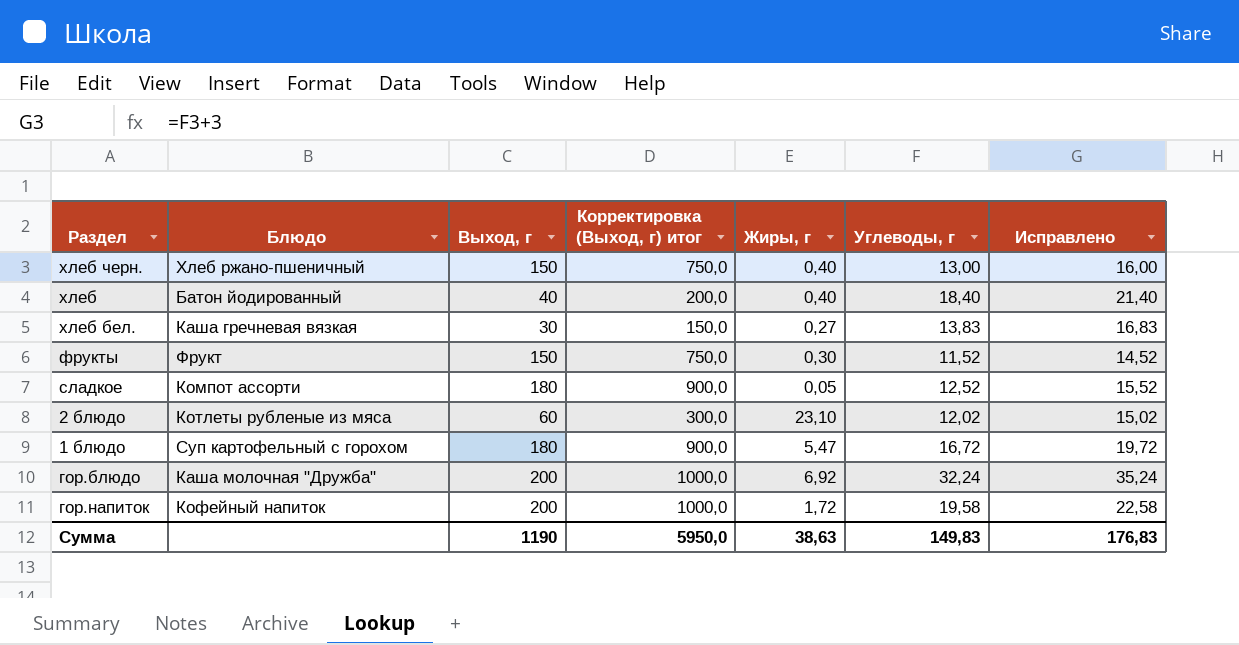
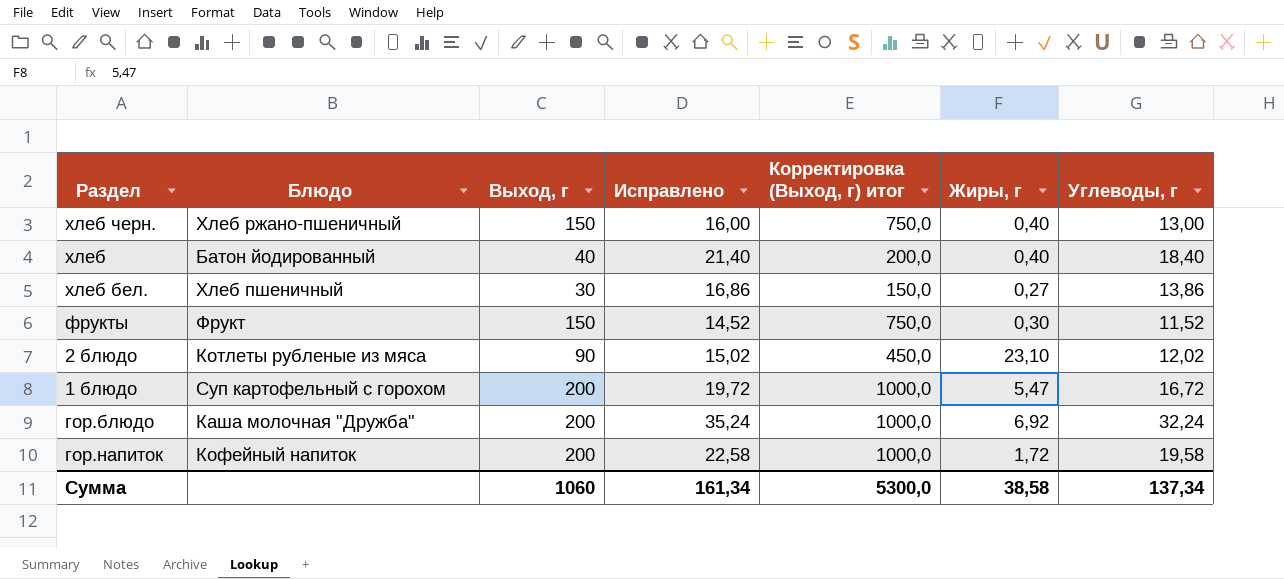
column Исправлено | position: 7 -> 4
row сладкое: Компот ассорти | 180 | 900,0 | 0,05 | 12,52 | 15,52 -> none
хлеб бел. | Блюдо: Каша гречневая вязкая -> Хлеб пшеничный
хлеб бел. | Исправлено: 16,83 -> 16,86
хлеб бел. | Углеводы, г: 13,83 -> 13,86
2 блюдо | Выход, г: 60 -> 90
2 блюдо | Корректировка (Выход, г) итог: 300,0 -> 450,0
1 блюдо | Выход, г: 180 -> 200
1 блюдо | Корректировка (Выход, г) итог: 900,0 -> 1000,0
Сумма | Выход, г: 1190 -> 1060
Сумма | Исправлено: 176,83 -> 161,34
Сумма | Корректировка (Выход, г) итог: 5950,0 -> 5300,0
Сумма | Жиры, г: 38,63 -> 38,58
Сумма | Углеводы, г: 149,83 -> 137,34

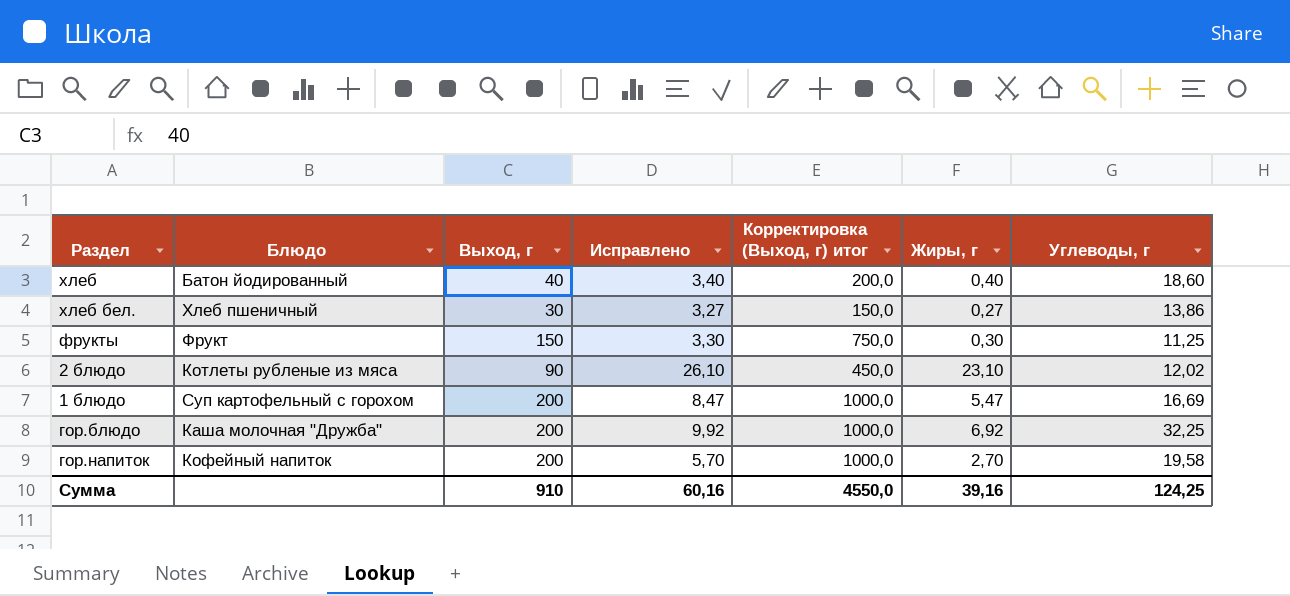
column Исправлено | formula: [Углеводы, г] + 3 -> [Жиры, г] + 3
row хлеб черн.: Хлеб ржано-пшеничный | 150 | 16,00 | 750,0 | 0,40 | 13,00 -> none
хлеб | Углеводы, г: 18,40 -> 18,60
фрукты | Углеводы, г: 11,52 -> 11,25
1 блюдо | Углеводы, г: 16,72 -> 16,69
гор.блюдо | Углеводы, г: 32,24 -> 32,25
гор.напиток | Жиры, г: 1,72 -> 2,70
Сумма | Выход, г: 1060 -> 910
Сумма | Исправлено: 161,34 -> 60,16
Сумма | Корректировка (Выход, г) итог: 5300,0 -> 4550,0
Сумма | Жиры, г: 38,58 -> 39,16
Сумма | Углеводы, г: 137,34 -> 124,25

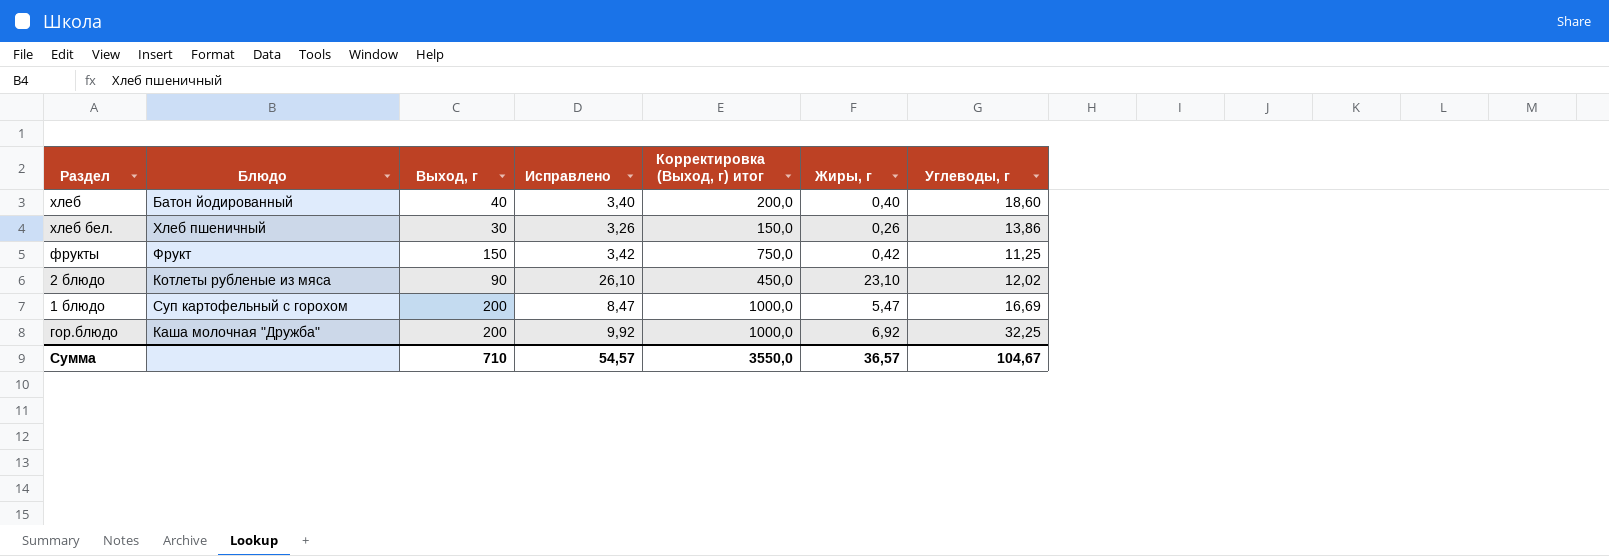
row гор.напиток: Кофейный напиток | 200 | 5,70 | 1000,0 | 2,70 | 19,58 -> none
хлеб бел. | Исправлено: 3,27 -> 3,26
хлеб бел. | Жиры, г: 0,27 -> 0,26
фрукты | Исправлено: 3,30 -> 3,42
фрукты | Жиры, г: 0,30 -> 0,42
Сумма | Выход, г: 910 -> 710
Сумма | Исправлено: 60,16 -> 54,57
Сумма | Корректировка (Выход, г) итог: 4550,0 -> 3550,0
Сумма | Жиры, г: 39,16 -> 36,57
Сумма | Углеводы, г: 124,25 -> 104,67

